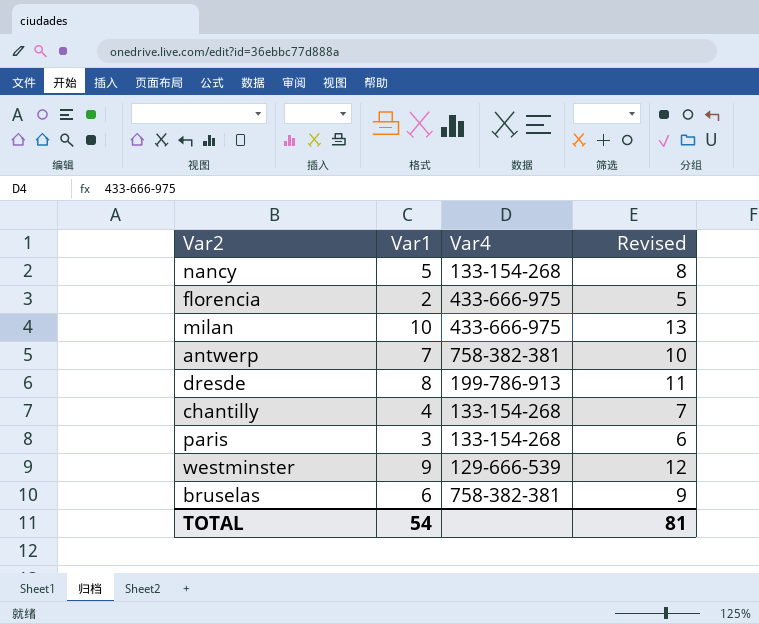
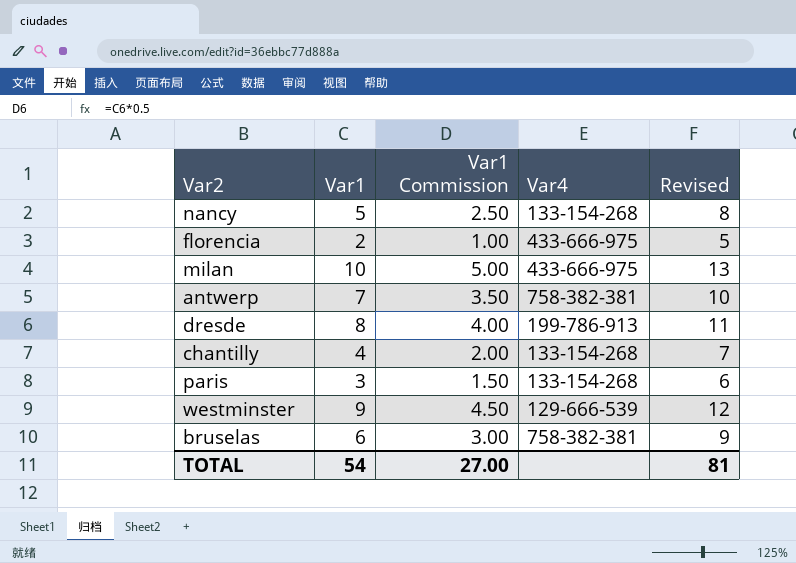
column Var1 Commission | formula: none -> [Var1] * 0.5

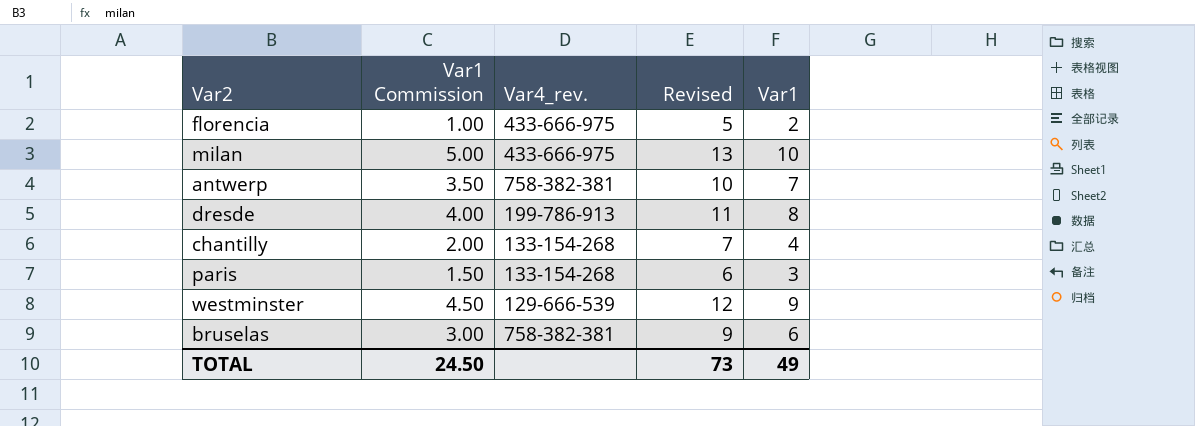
column name: Var4 -> Var4_rev.
column Var1 | position: 2 -> 5
row nancy: 5 | 2.50 | 133-154-268 | 8 -> none
TOTAL | Var1 Commission: 27.00 -> 24.50
TOTAL | Revised: 81 -> 73
TOTAL | Var1: 54 -> 49

